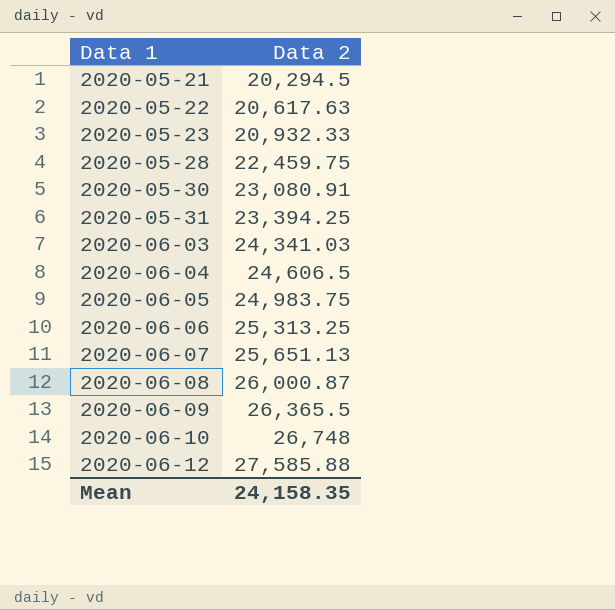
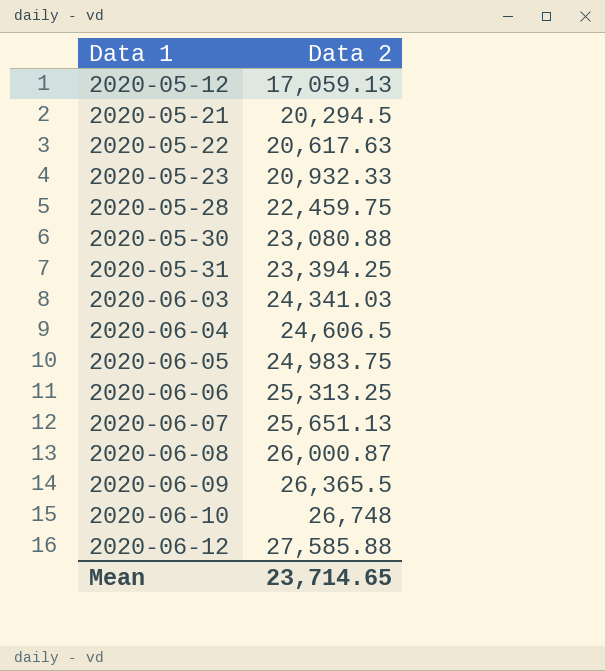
row 2020-05-12: none -> 17,059.13
2020-05-30 | Data 2: 23,080.91 -> 23,080.88
Mean | Data 2: 24,158.35 -> 23,714.65

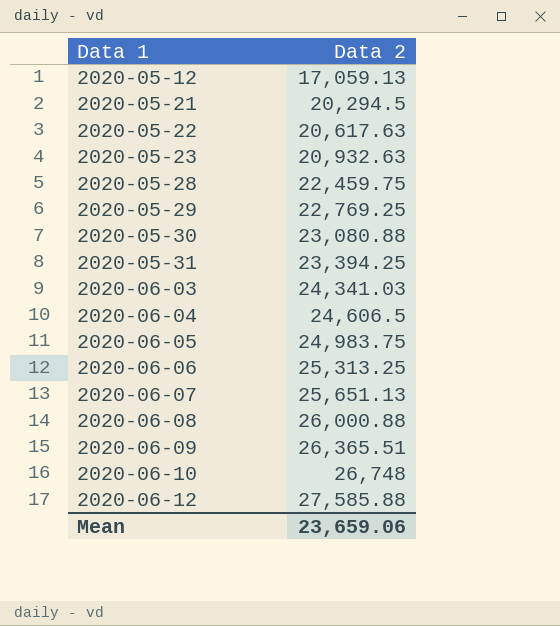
2020-05-23 | Data 2: 20,932.33 -> 20,932.63
row 2020-05-29: none -> 22,769.25
2020-06-08 | Data 2: 26,000.87 -> 26,000.88
2020-06-09 | Data 2: 26,365.5 -> 26,365.51
Mean | Data 2: 23,714.65 -> 23,659.06

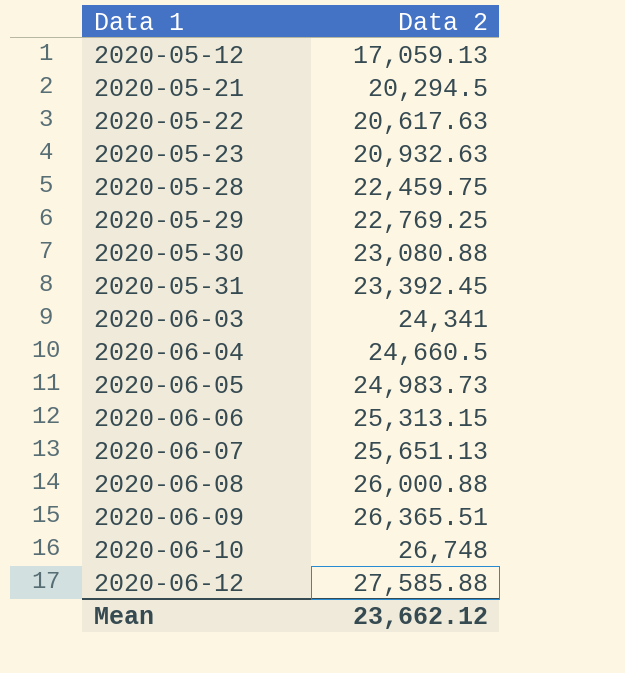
2020-05-31 | Data 2: 23,394.25 -> 23,392.45
2020-06-03 | Data 2: 24,341.03 -> 24,341
2020-06-04 | Data 2: 24,606.5 -> 24,660.5
2020-06-05 | Data 2: 24,983.75 -> 24,983.73
2020-06-06 | Data 2: 25,313.25 -> 25,313.15
Mean | Data 2: 23,659.06 -> 23,662.12

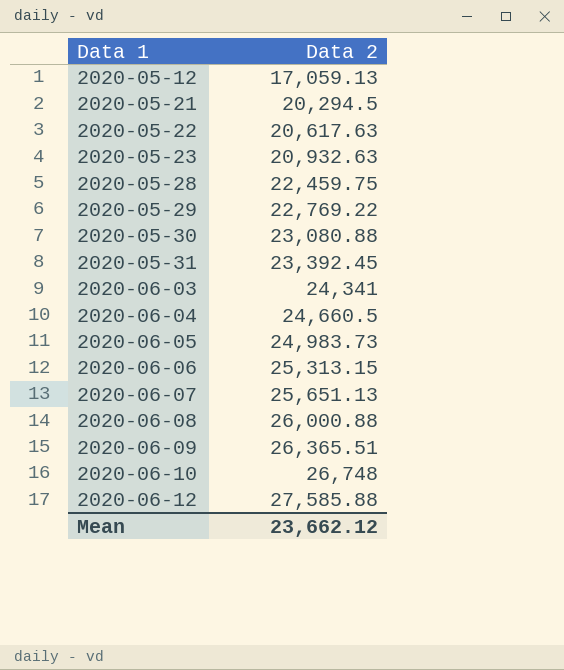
2020-05-29 | Data 2: 22,769.25 -> 22,769.22

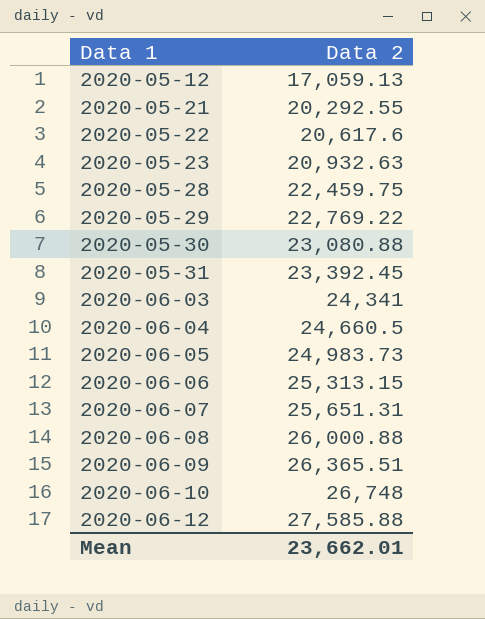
2020-05-21 | Data 2: 20,294.5 -> 20,292.55
2020-05-22 | Data 2: 20,617.63 -> 20,617.6
2020-06-07 | Data 2: 25,651.13 -> 25,651.31
Mean | Data 2: 23,662.12 -> 23,662.01

